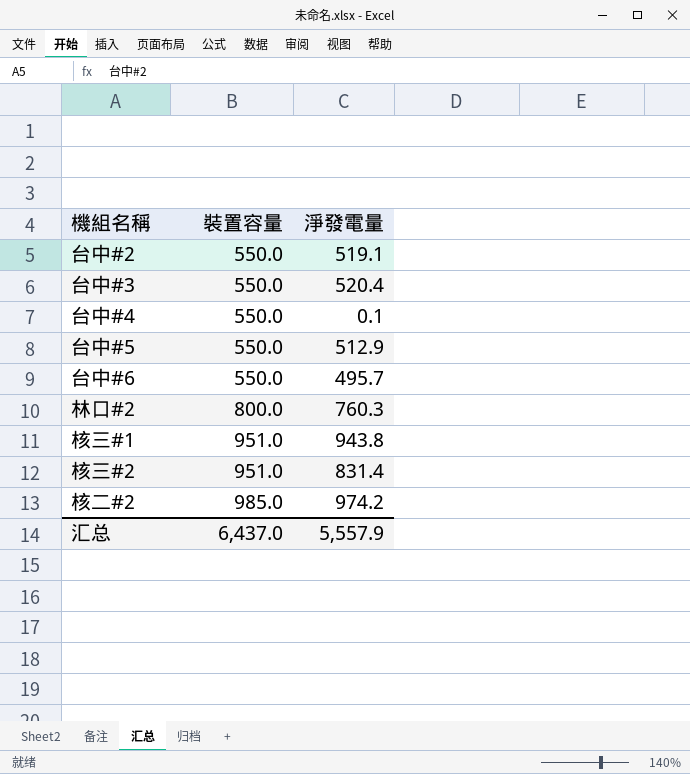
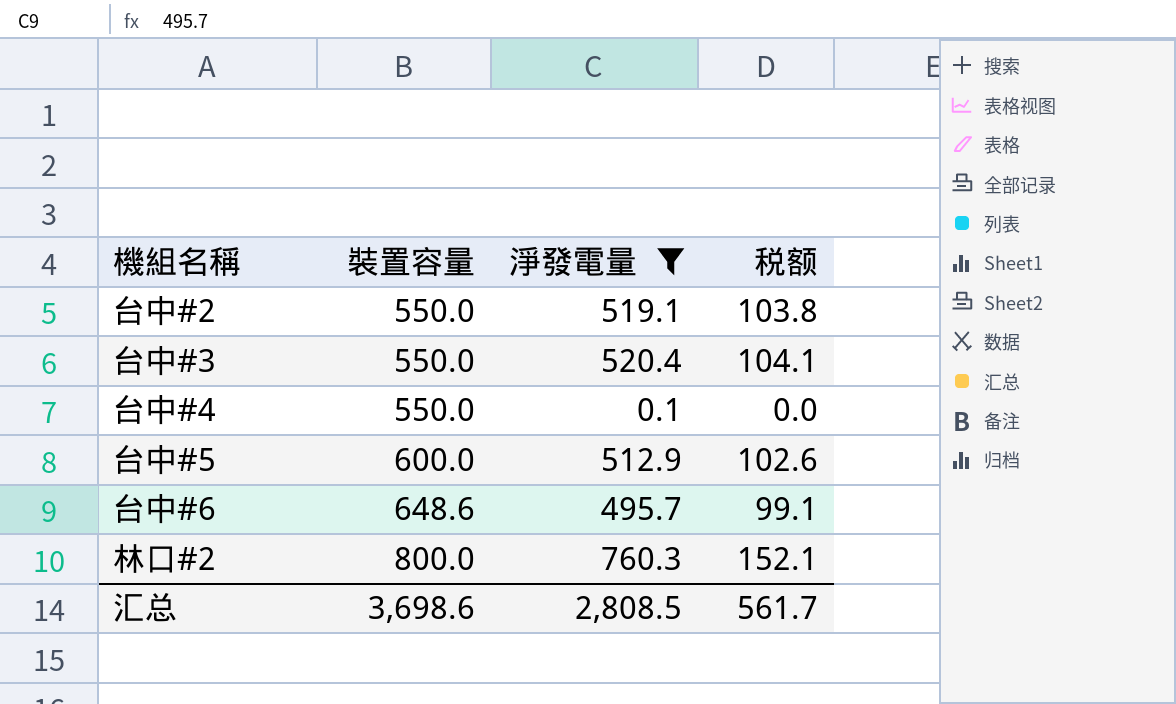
filter: none -> 淨發電量 <= 760.3
column 税额 | formula: none -> [淨發電量] * 0.2
台中#5 | 裝置容量: 550.0 -> 600.0
台中#6 | 裝置容量: 550.0 -> 648.6
汇总 | 裝置容量: 6,437.0 -> 3,698.6
汇总 | 淨發電量: 5,557.9 -> 2,808.5

